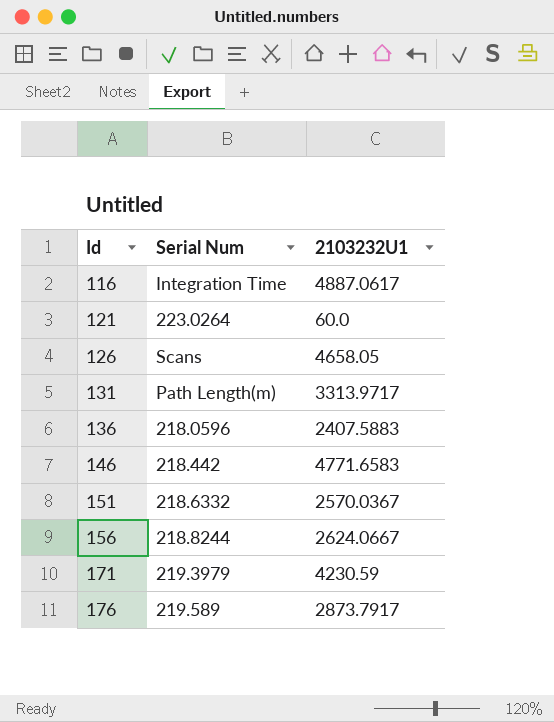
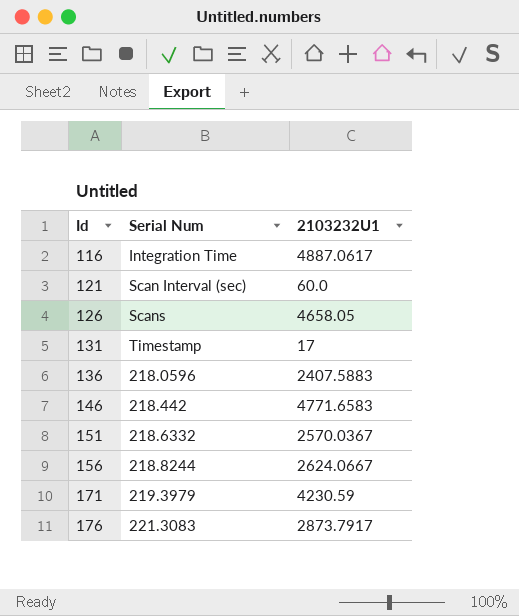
121 | Serial Num: 223.0264 -> Scan Interval (sec)
131 | Serial Num: Path Length(m) -> Timestamp
131 | 2103232U1: 3313.9717 -> 17
176 | Serial Num: 219.589 -> 221.3083

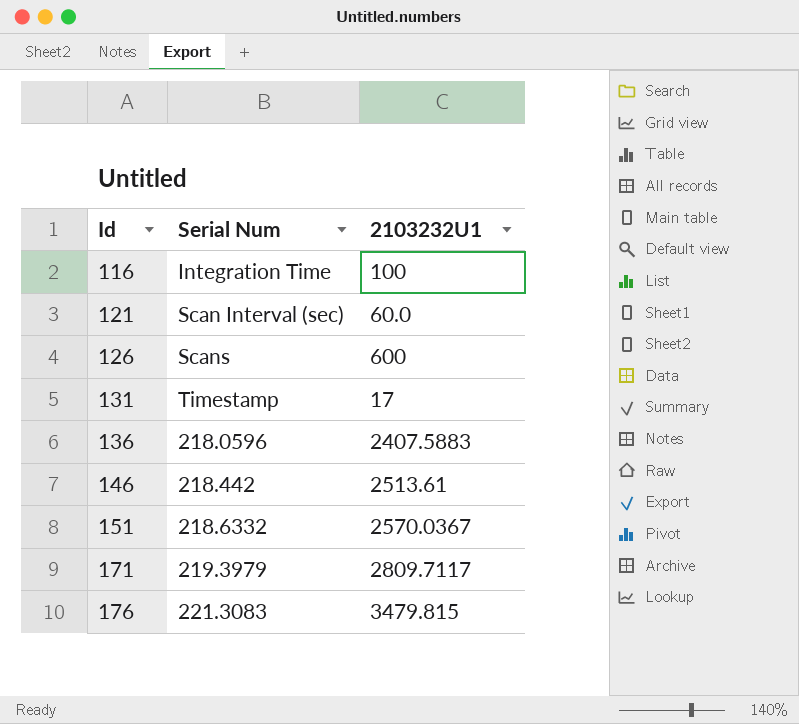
row 156: 218.8244 | 2624.0667 -> none
116 | 2103232U1: 4887.0617 -> 100
126 | 2103232U1: 4658.05 -> 600
146 | 2103232U1: 4771.6583 -> 2513.61
171 | 2103232U1: 4230.59 -> 2809.7117
176 | 2103232U1: 2873.7917 -> 3479.815

